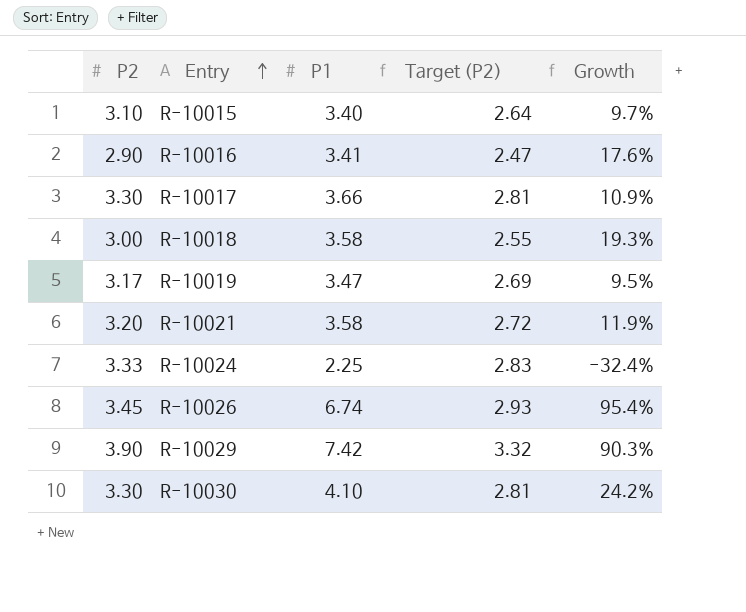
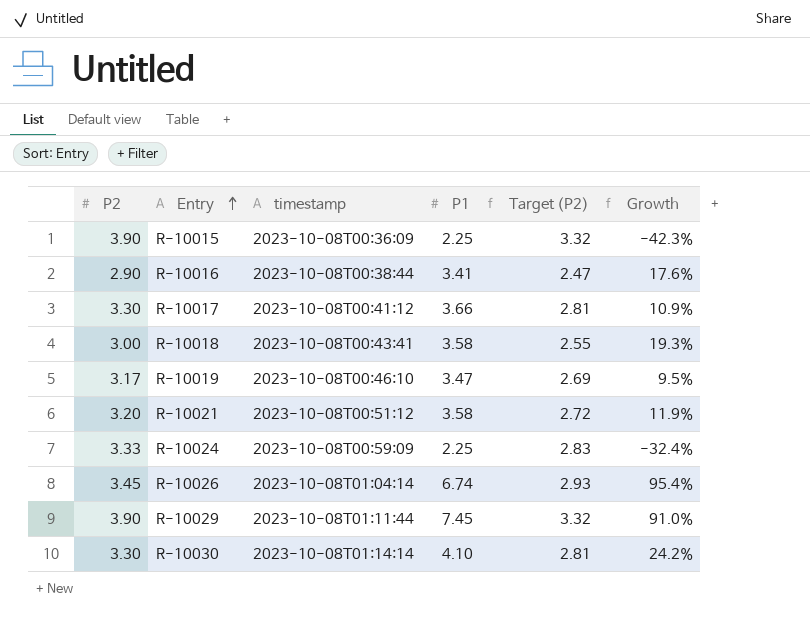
column timestamp | position: none -> 3
R-10015 | P2: 3.10 -> 3.90
R-10015 | P1: 3.40 -> 2.25
R-10015 | Target (P2): 2.64 -> 3.32
R-10015 | Growth: 9.7% -> -42.3%
R-10029 | P1: 7.42 -> 7.45
R-10029 | Growth: 90.3% -> 91.0%

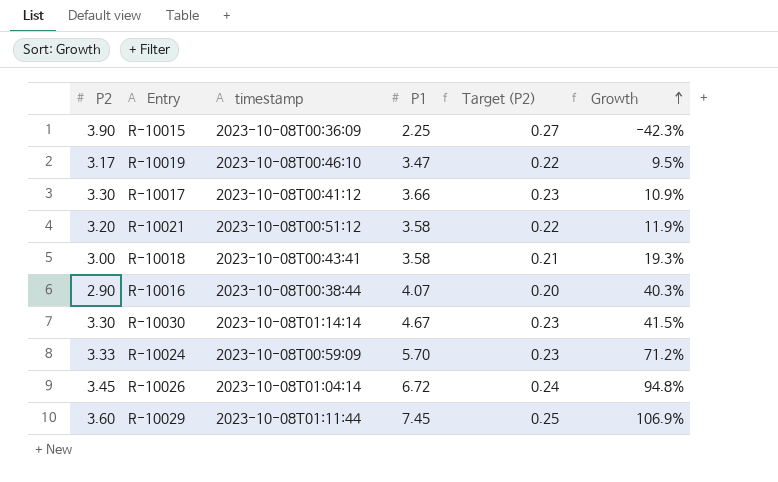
row order: Entry ascending -> Growth ascending
column Target (P2) | formula: [P2] * 0.85 -> [P2] * 0.07
R-10016 | P1: 3.41 -> 4.07
R-10016 | Growth: 17.6% -> 40.3%
R-10030 | P1: 4.10 -> 4.67
R-10030 | Growth: 24.2% -> 41.5%
R-10024 | P1: 2.25 -> 5.70
R-10024 | Growth: -32.4% -> 71.2%
R-10026 | P1: 6.74 -> 6.72
R-10026 | Growth: 95.4% -> 94.8%
R-10029 | P2: 3.90 -> 3.60
R-10029 | Growth: 91.0% -> 106.9%

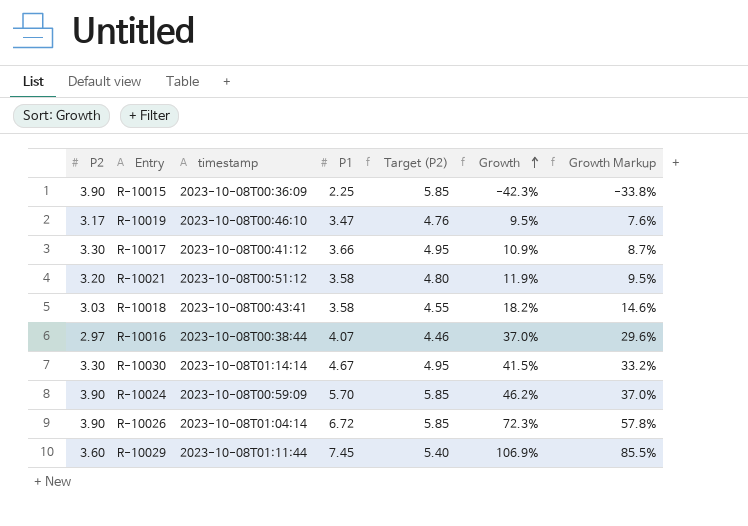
column Target (P2) | formula: [P2] * 0.07 -> [P2] * 1.5
column Growth Markup | formula: none -> [Growth] * 0.8
R-10018 | P2: 3.00 -> 3.03
R-10018 | Growth: 19.3% -> 18.2%
R-10016 | P2: 2.90 -> 2.97
R-10016 | Growth: 40.3% -> 37.0%
R-10024 | P2: 3.33 -> 3.90
R-10024 | Growth: 71.2% -> 46.2%
R-10026 | P2: 3.45 -> 3.90
R-10026 | Growth: 94.8% -> 72.3%

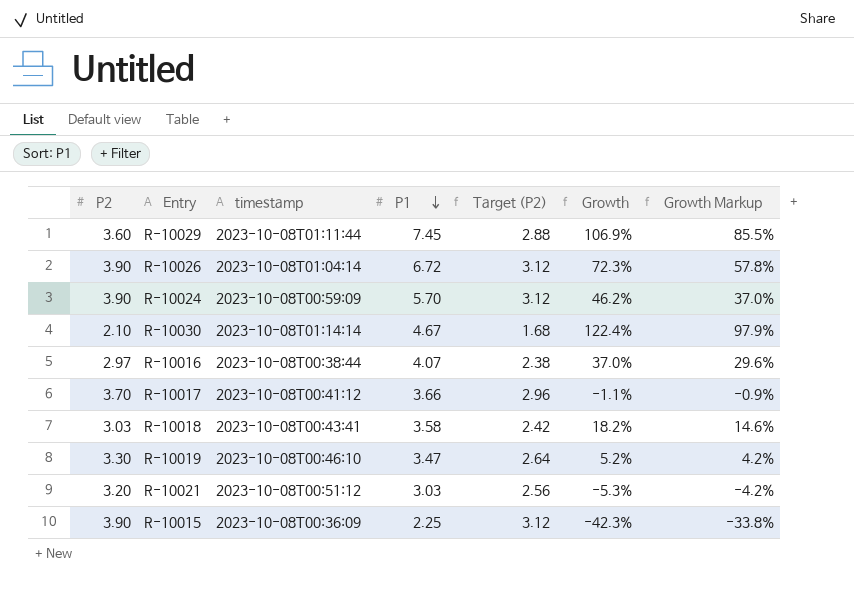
row order: Growth ascending -> P1 descending
column Target (P2) | formula: [P2] * 1.5 -> [P2] * 0.8
R-10030 | P2: 3.30 -> 2.10
R-10030 | Growth: 41.5% -> 122.4%
R-10030 | Growth Markup: 33.2% -> 97.9%
R-10017 | P2: 3.30 -> 3.70
R-10017 | Growth: 10.9% -> -1.1%
R-10017 | Growth Markup: 8.7% -> -0.9%
R-10019 | P2: 3.17 -> 3.30
R-10019 | Growth: 9.5% -> 5.2%
R-10019 | Growth Markup: 7.6% -> 4.2%
R-10021 | P1: 3.58 -> 3.03
R-10021 | Growth: 11.9% -> -5.3%
R-10021 | Growth Markup: 9.5% -> -4.2%

